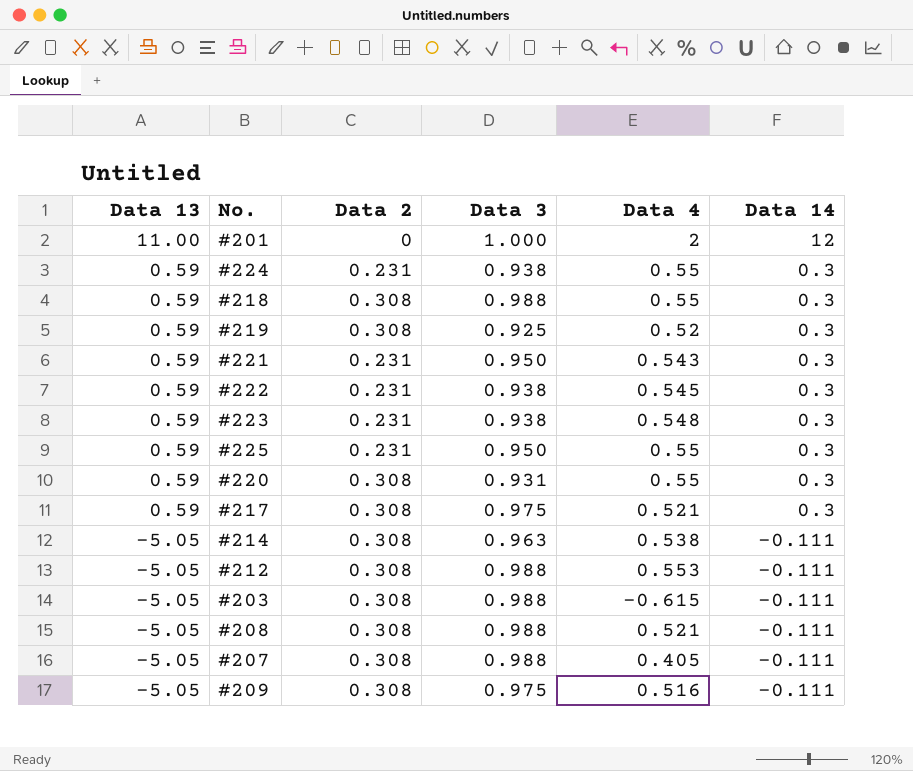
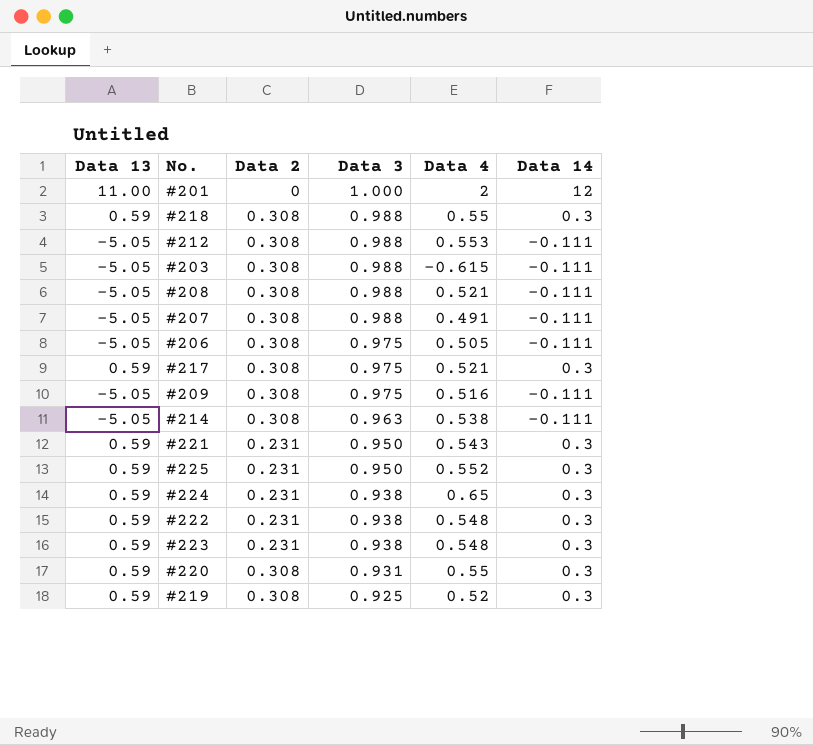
row order: Data 13 descending -> Data 3 descending
#207 | Data 4: 0.405 -> 0.491
row #206: none -> -5.05 | 0.308 | 0.975 | 0.505 | -0.111
#225 | Data 4: 0.55 -> 0.552
#224 | Data 4: 0.55 -> 0.65
#222 | Data 4: 0.545 -> 0.548

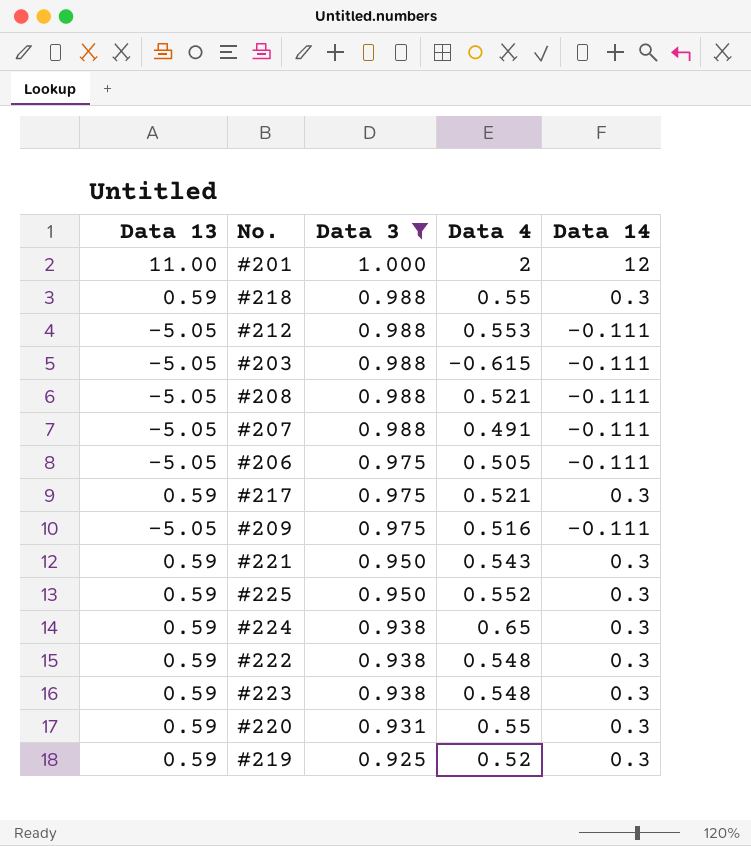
filter: none -> Data 3 != 0.963
column Data 2 | position: 3 -> none

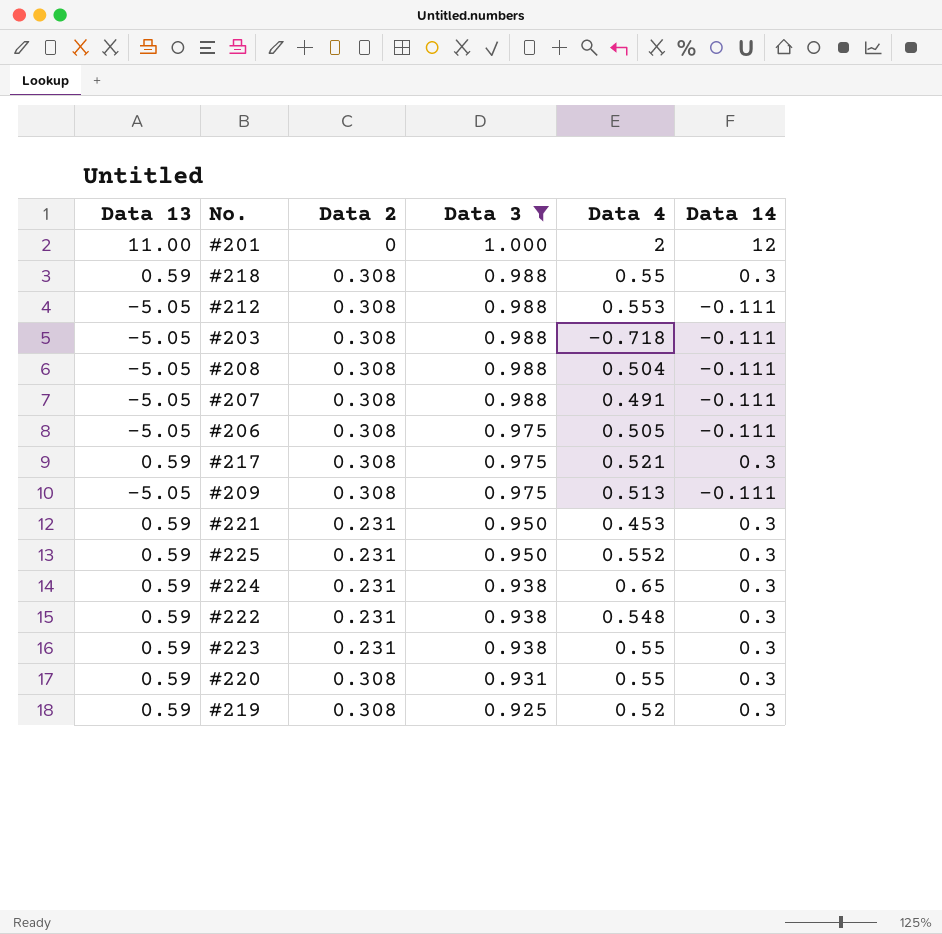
column Data 2 | position: none -> 3
#203 | Data 4: -0.615 -> -0.718
#208 | Data 4: 0.521 -> 0.504
#209 | Data 4: 0.516 -> 0.513
#221 | Data 4: 0.543 -> 0.453
#223 | Data 4: 0.548 -> 0.55

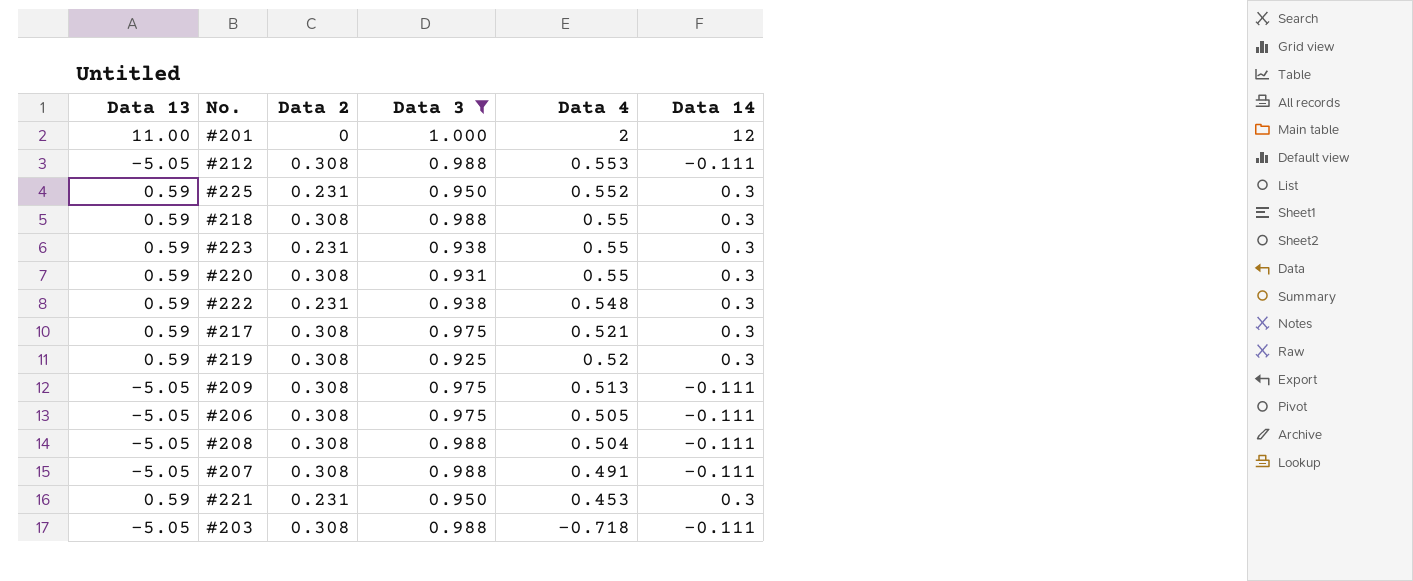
row order: Data 3 descending -> Data 4 descending
row #224: 0.59 | 0.231 | 0.938 | 0.65 | 0.3 -> none

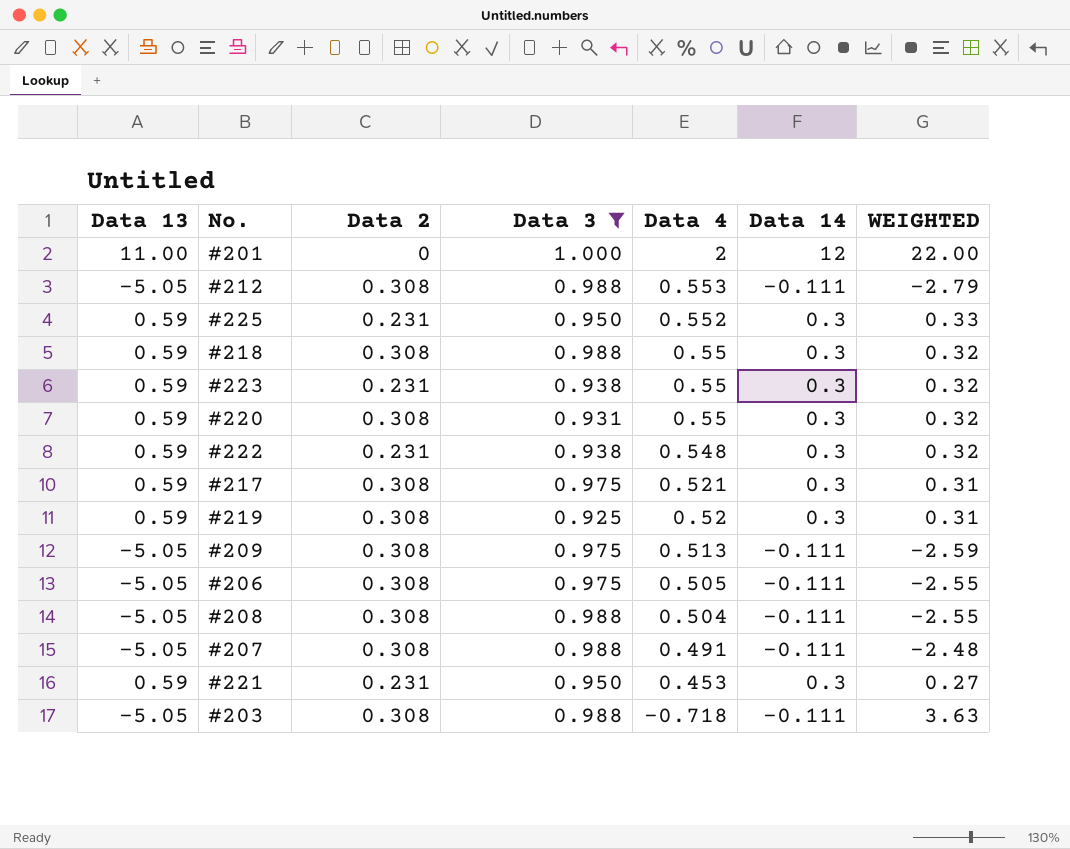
column WEIGHTED | formula: none -> [Data 13] * [Data 4]

